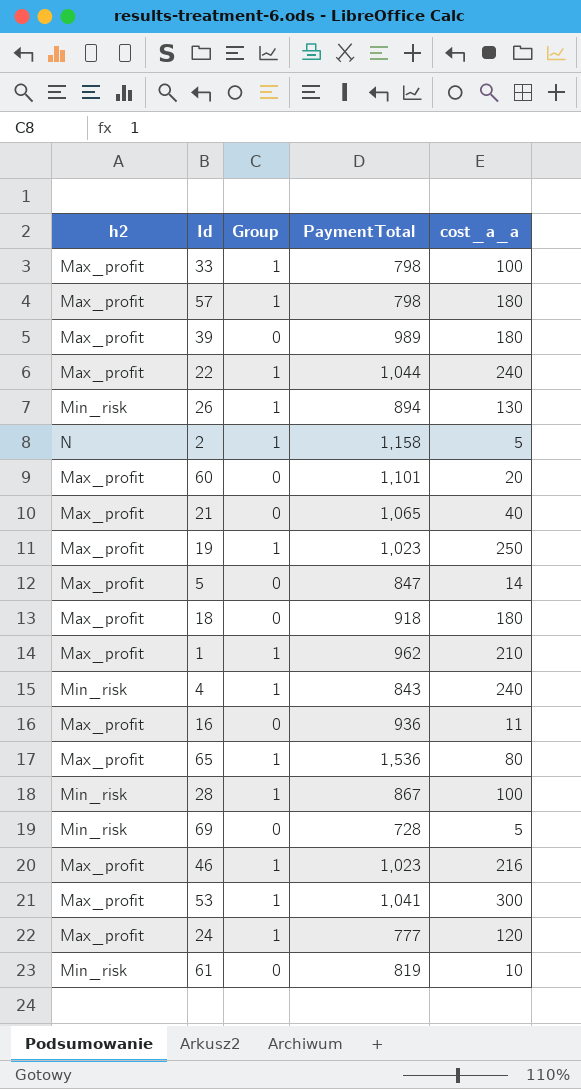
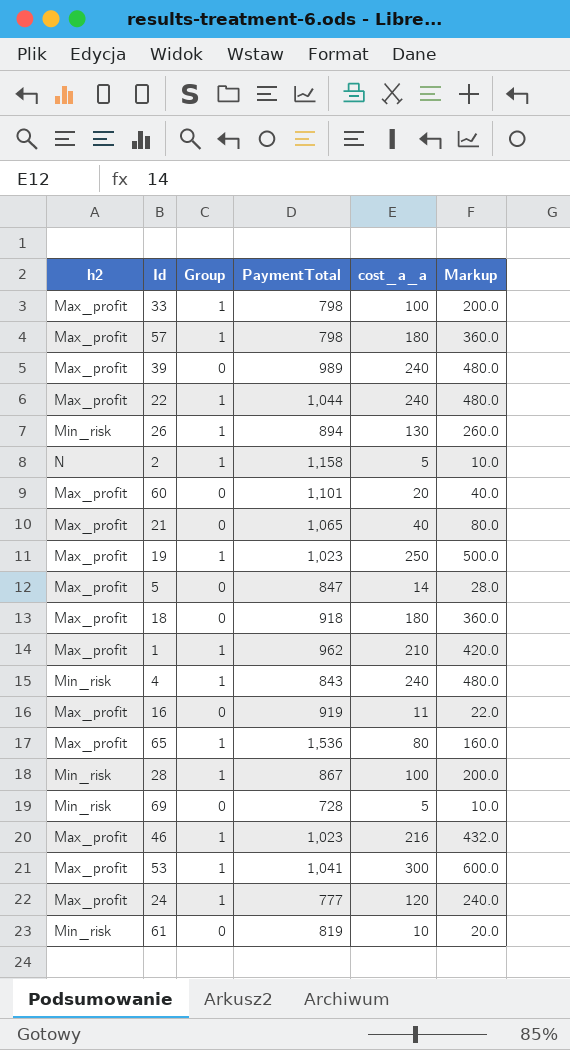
column Markup | formula: none -> [cost_a_a] * 2
39 | cost_a_a: 180 -> 240
16 | PaymentTotal: 936 -> 919

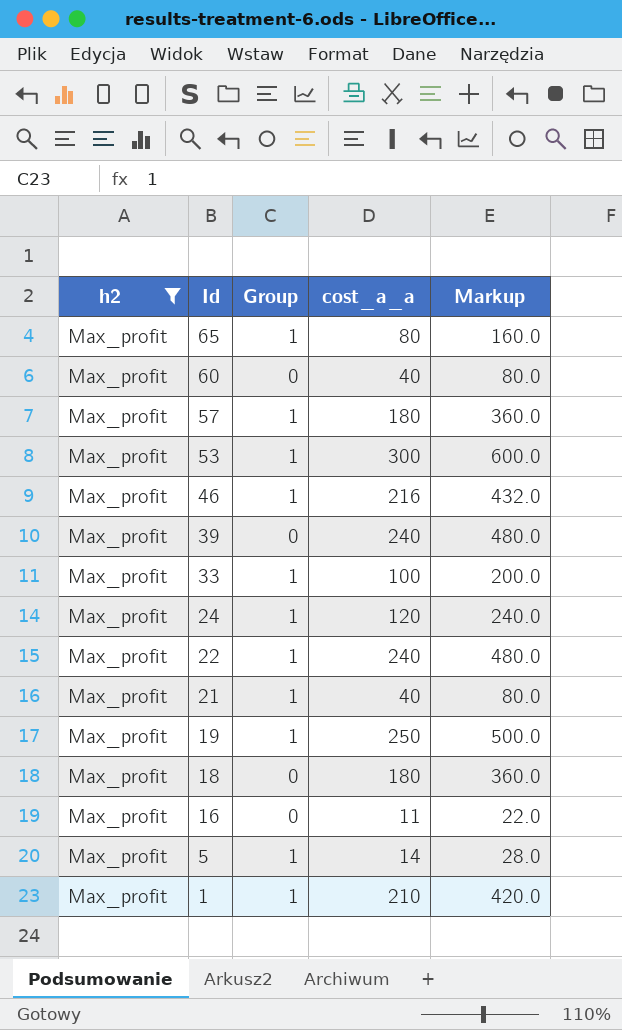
filter: none -> h2 = Max_profit
row order: none -> Id descending
column PaymentTotal | position: 4 -> none
60 | cost_a_a: 20 -> 40
60 | Markup: 40.0 -> 80.0
21 | Group: 0 -> 1
5 | Group: 0 -> 1

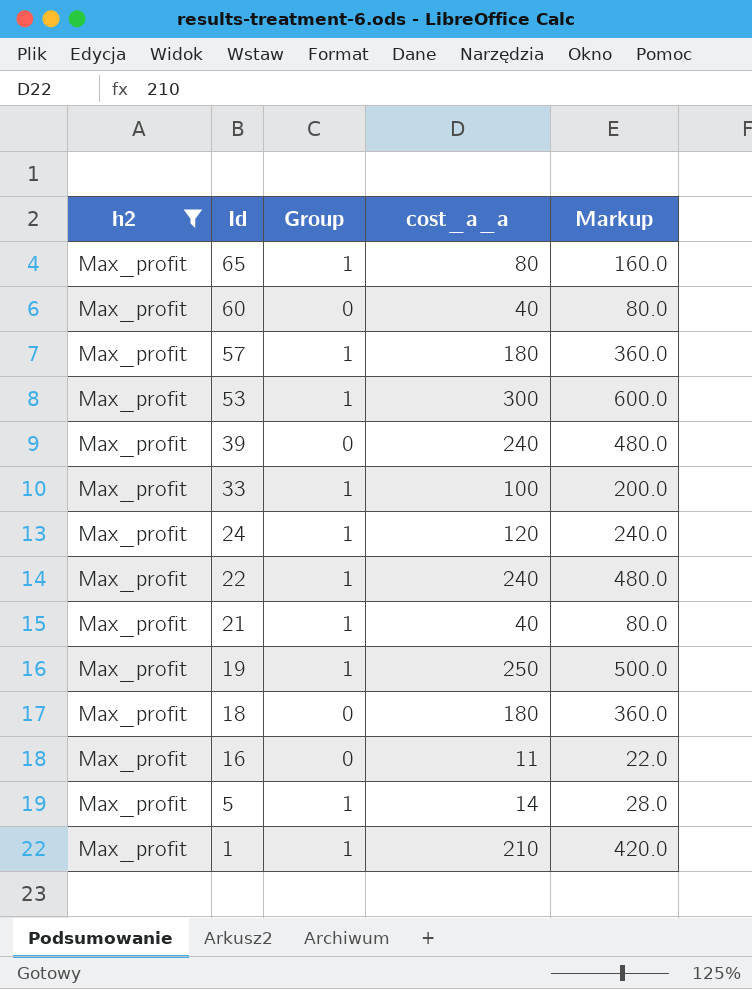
row 46: Max_profit | 1 | 216 | 432.0 -> none

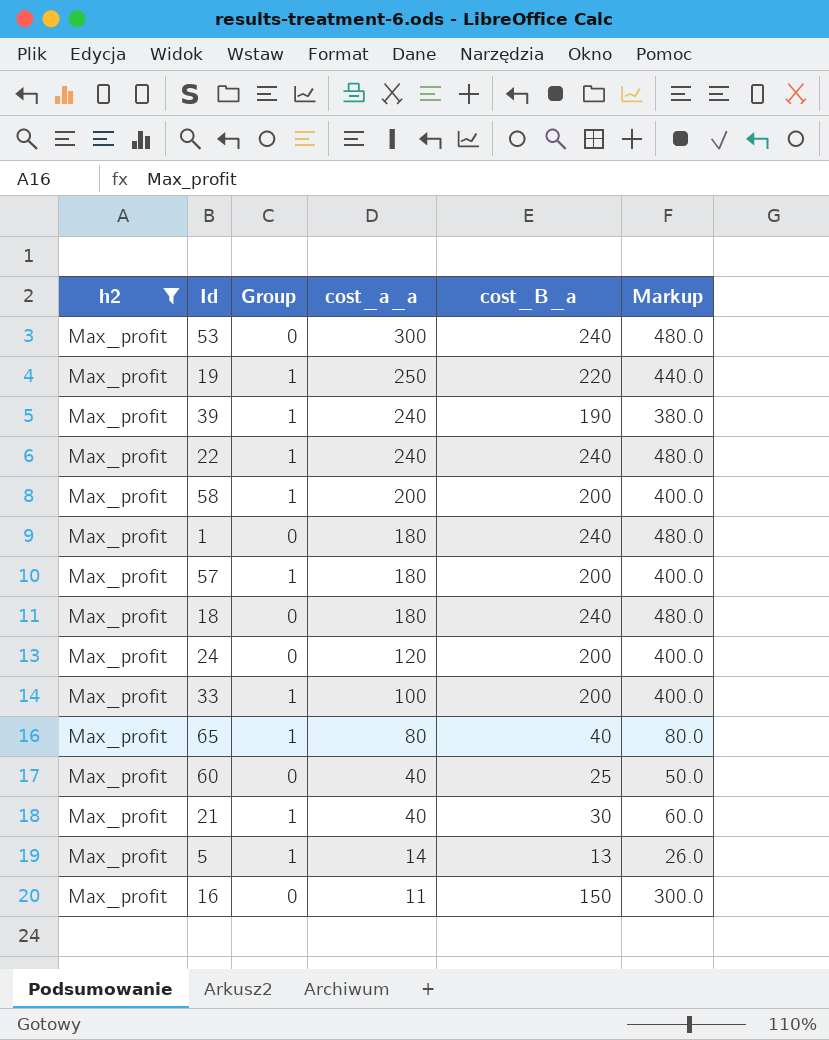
row order: Id descending -> cost_a_a descending
column cost_B_a | position: none -> 5
column Markup | formula: [cost_a_a] * 2 -> [cost_B_a] * 2
53 | Group: 1 -> 0
39 | Group: 0 -> 1
row 58: none -> Max_profit | 1 | 200 | 200 | 400.0
1 | Group: 1 -> 0
1 | cost_a_a: 210 -> 180
24 | Group: 1 -> 0

